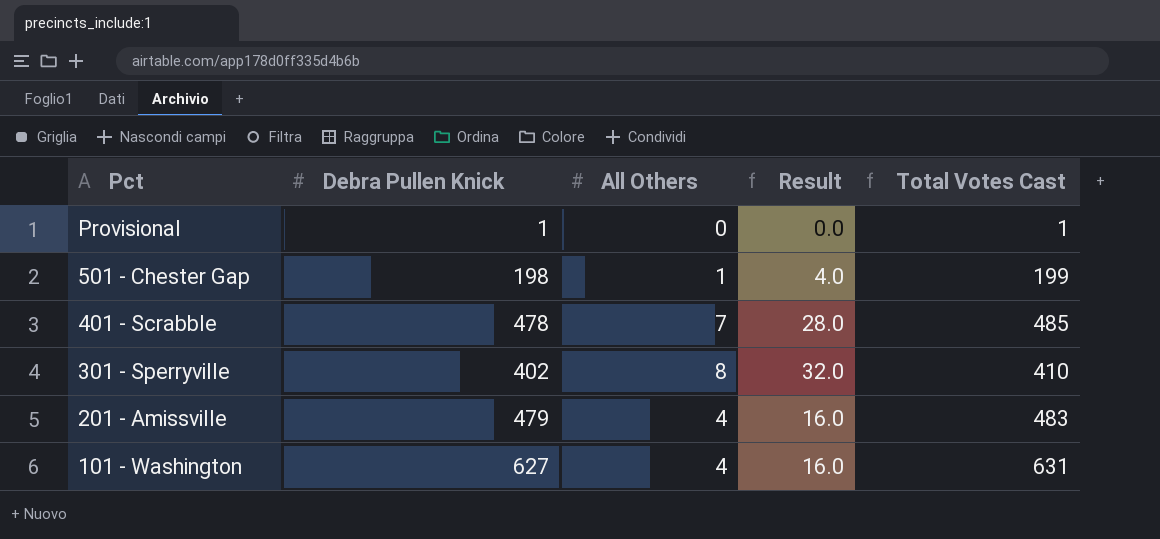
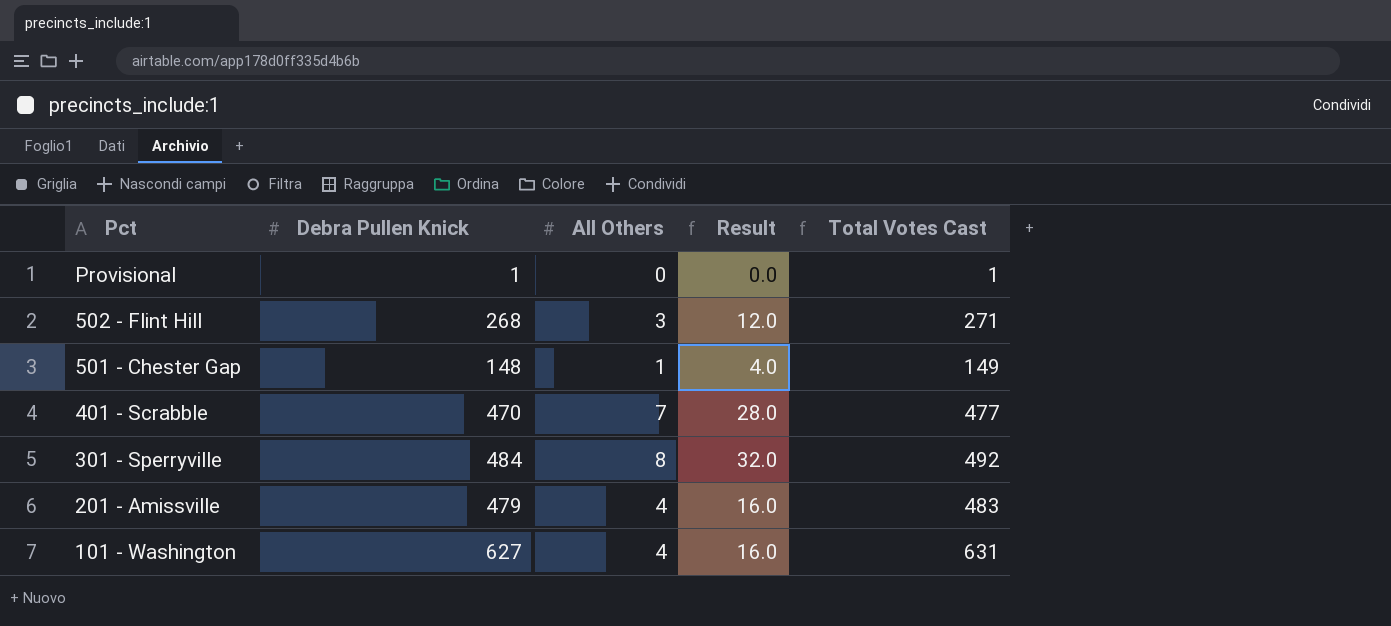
row 502 - Flint Hill: none -> 268 | 3 | 12.0 | 271
501 - Chester Gap | Debra Pullen Knick: 198 -> 148
501 - Chester Gap | Total Votes Cast: 199 -> 149
401 - Scrabble | Debra Pullen Knick: 478 -> 470
401 - Scrabble | Total Votes Cast: 485 -> 477
301 - Sperryville | Debra Pullen Knick: 402 -> 484
301 - Sperryville | Total Votes Cast: 410 -> 492

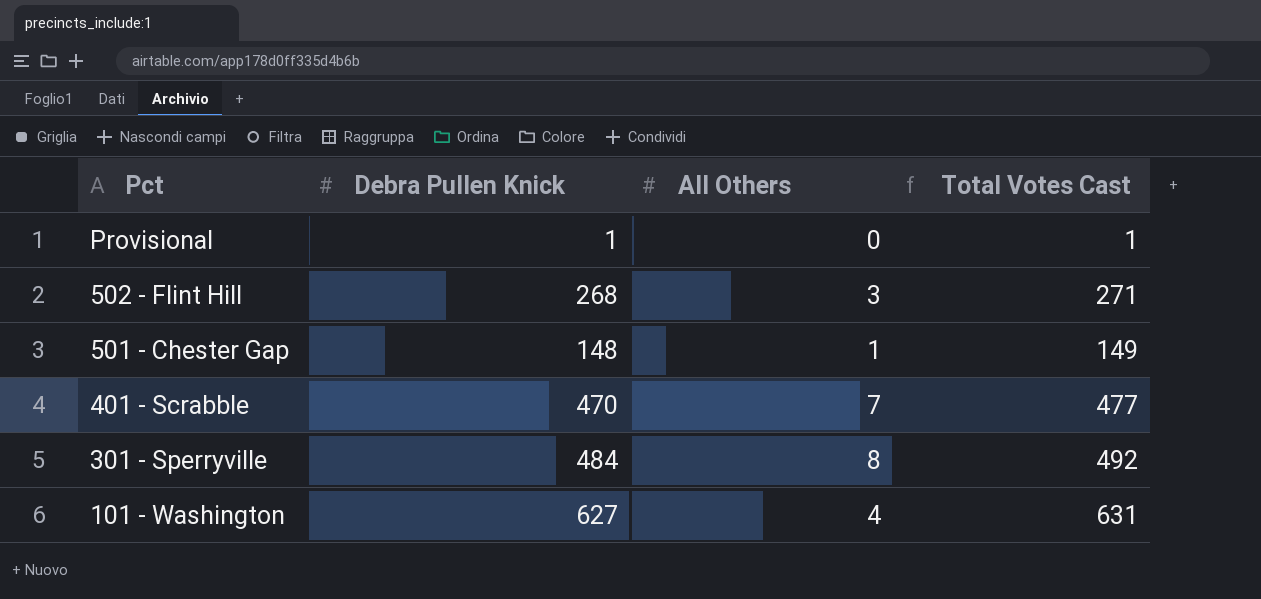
column Result | formula: [All Others] * 4 -> none
row 201 - Amissville: 479 | 4 | 16.0 | 483 -> none

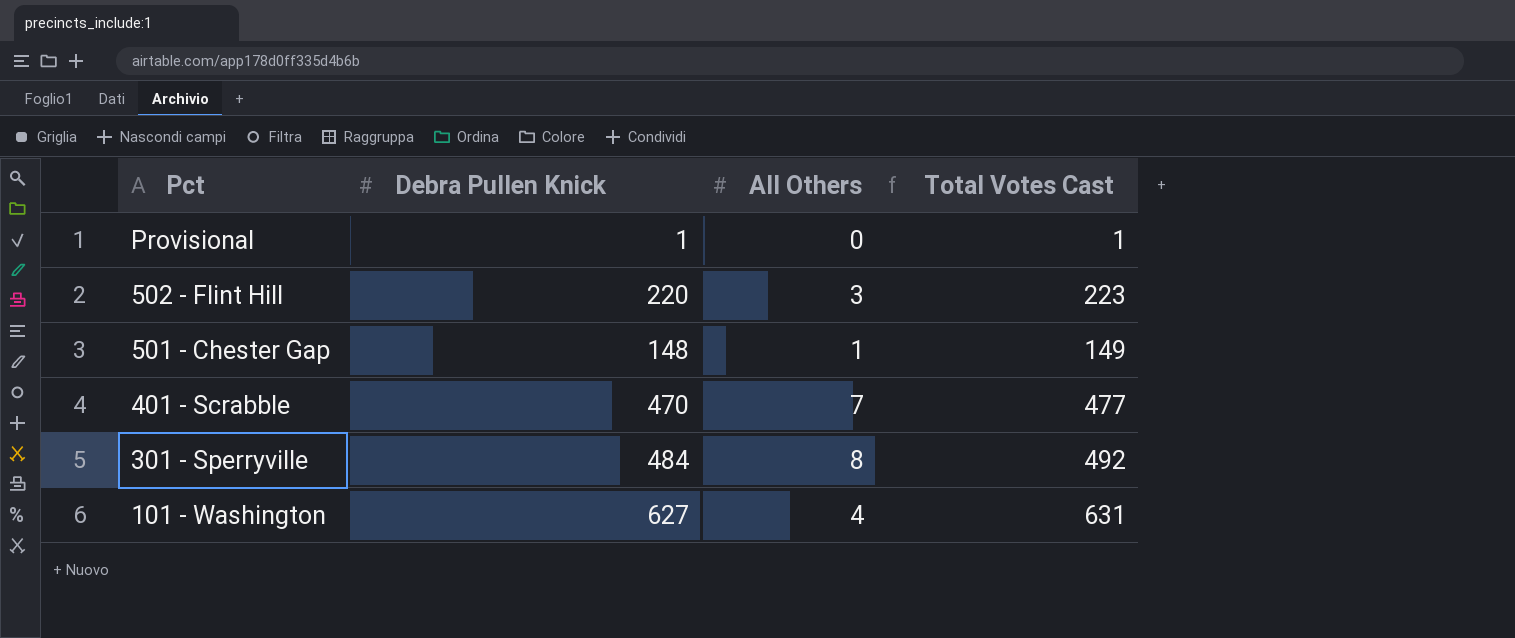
502 - Flint Hill | Debra Pullen Knick: 268 -> 220
502 - Flint Hill | Total Votes Cast: 271 -> 223

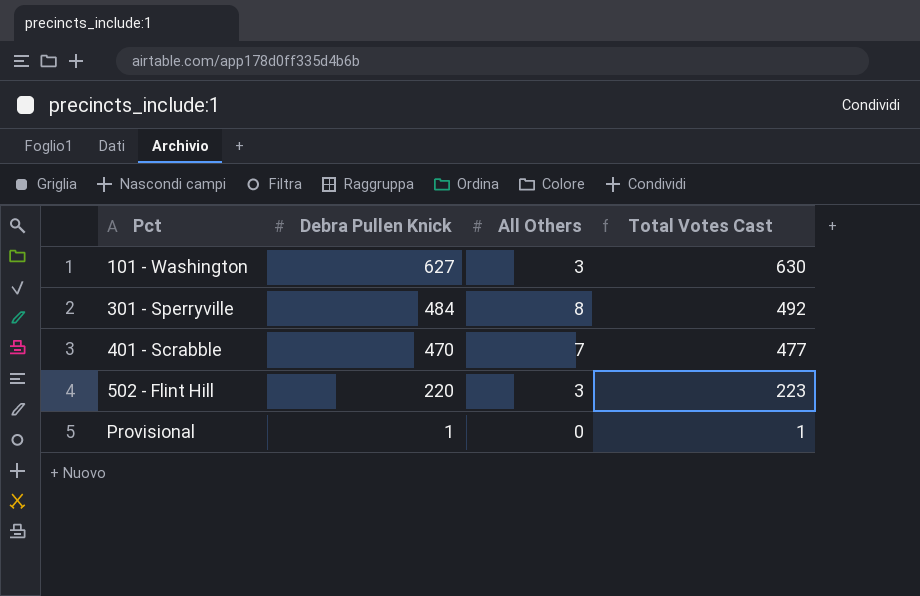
row order: Pct descending -> Pct ascending
row 501 - Chester Gap: 148 | 1 | 149 -> none
101 - Washington | All Others: 4 -> 3
101 - Washington | Total Votes Cast: 631 -> 630

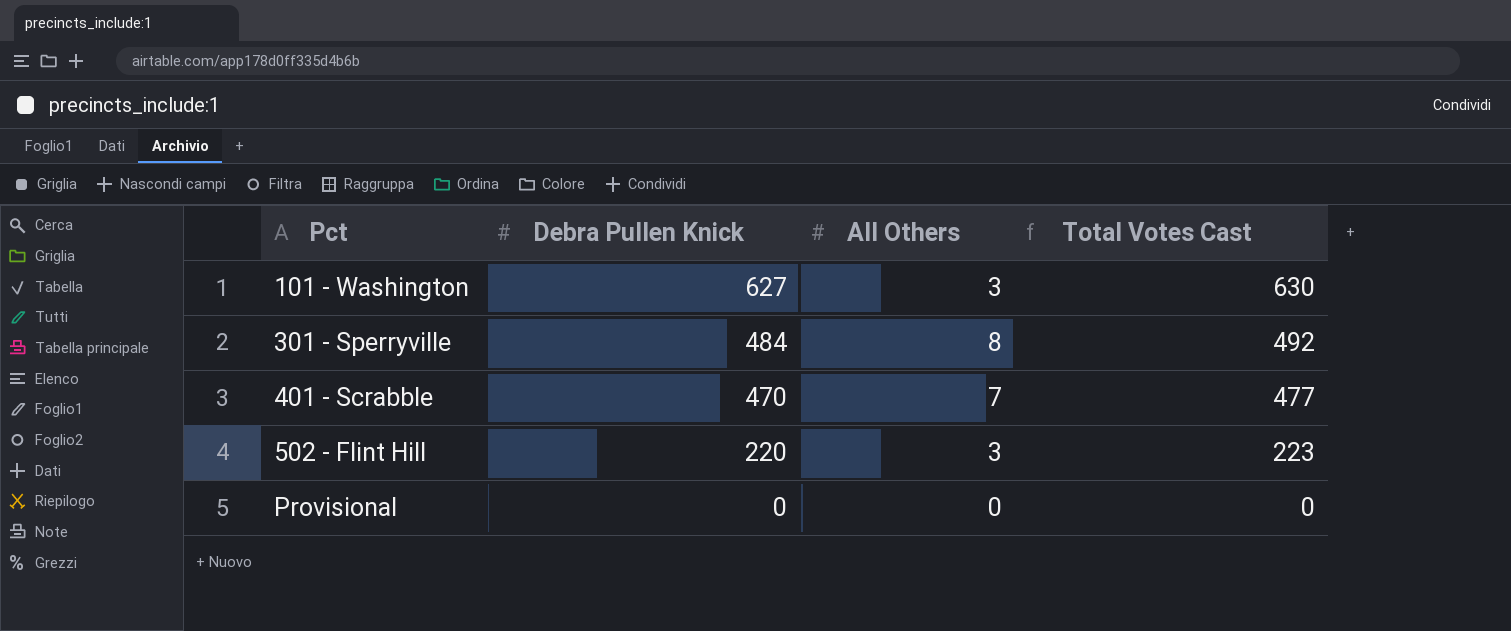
Provisional | Debra Pullen Knick: 1 -> 0
Provisional | Total Votes Cast: 1 -> 0

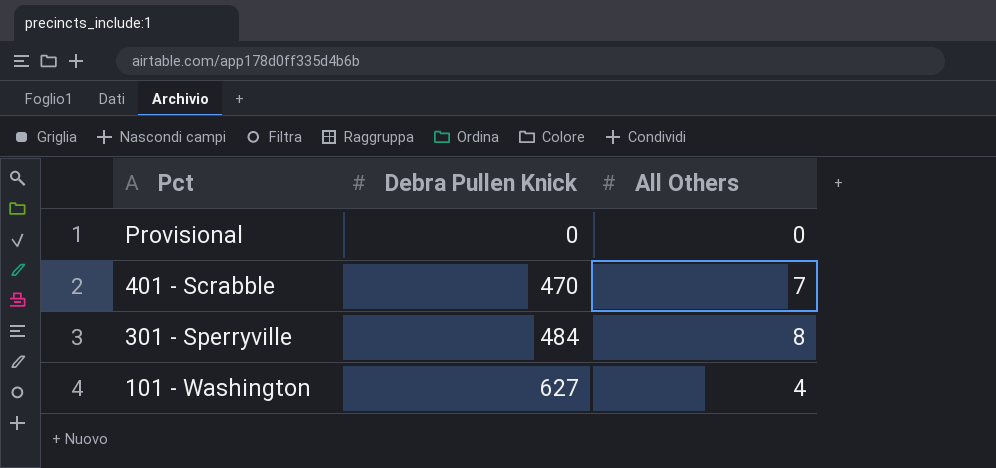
row order: Pct ascending -> Pct descending
column Total Votes Cast | formula: [Debra Pullen Knick] + [All Others] -> none
row 502 - Flint Hill: 220 | 3 | 223 -> none
101 - Washington | All Others: 3 -> 4

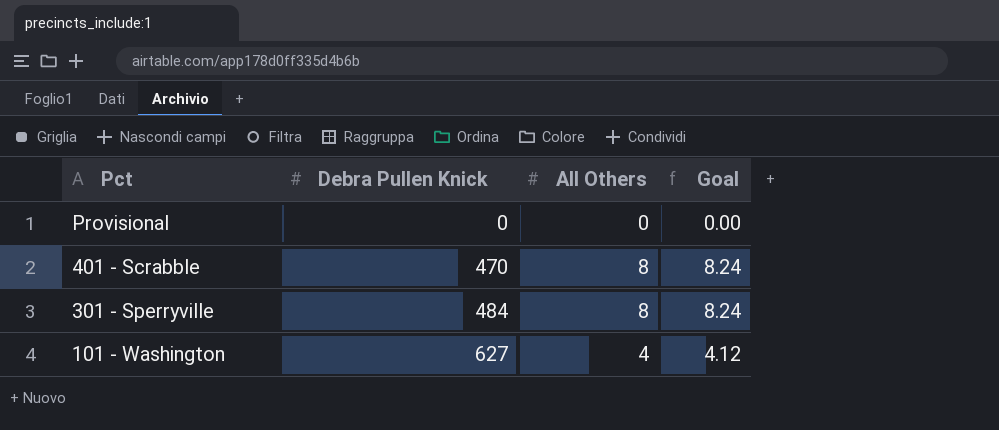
column Goal | formula: none -> [All Others] * 1.03
401 - Scrabble | All Others: 7 -> 8

